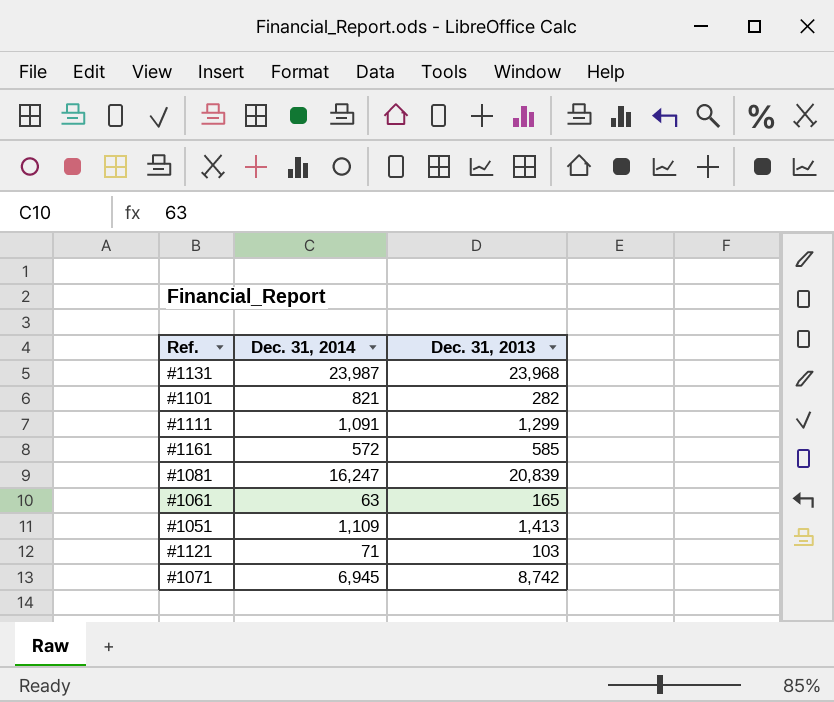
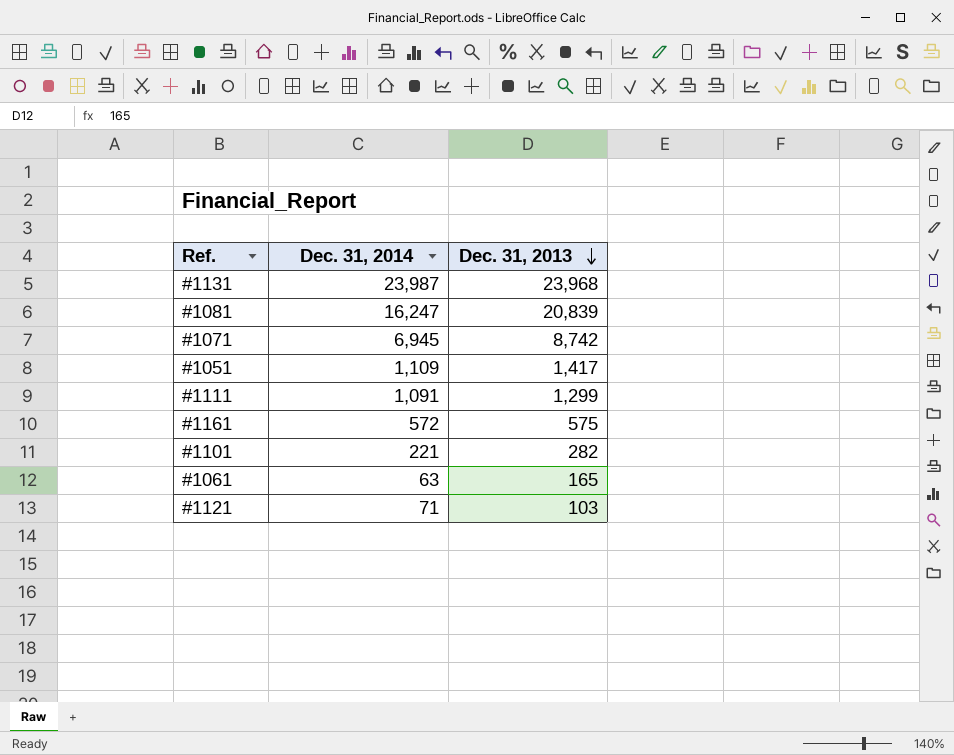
row order: none -> Dec. 31, 2013 descending
#1051 | Dec. 31, 2013: 1,413 -> 1,417
#1161 | Dec. 31, 2013: 585 -> 575
#1101 | Dec. 31, 2014: 821 -> 221

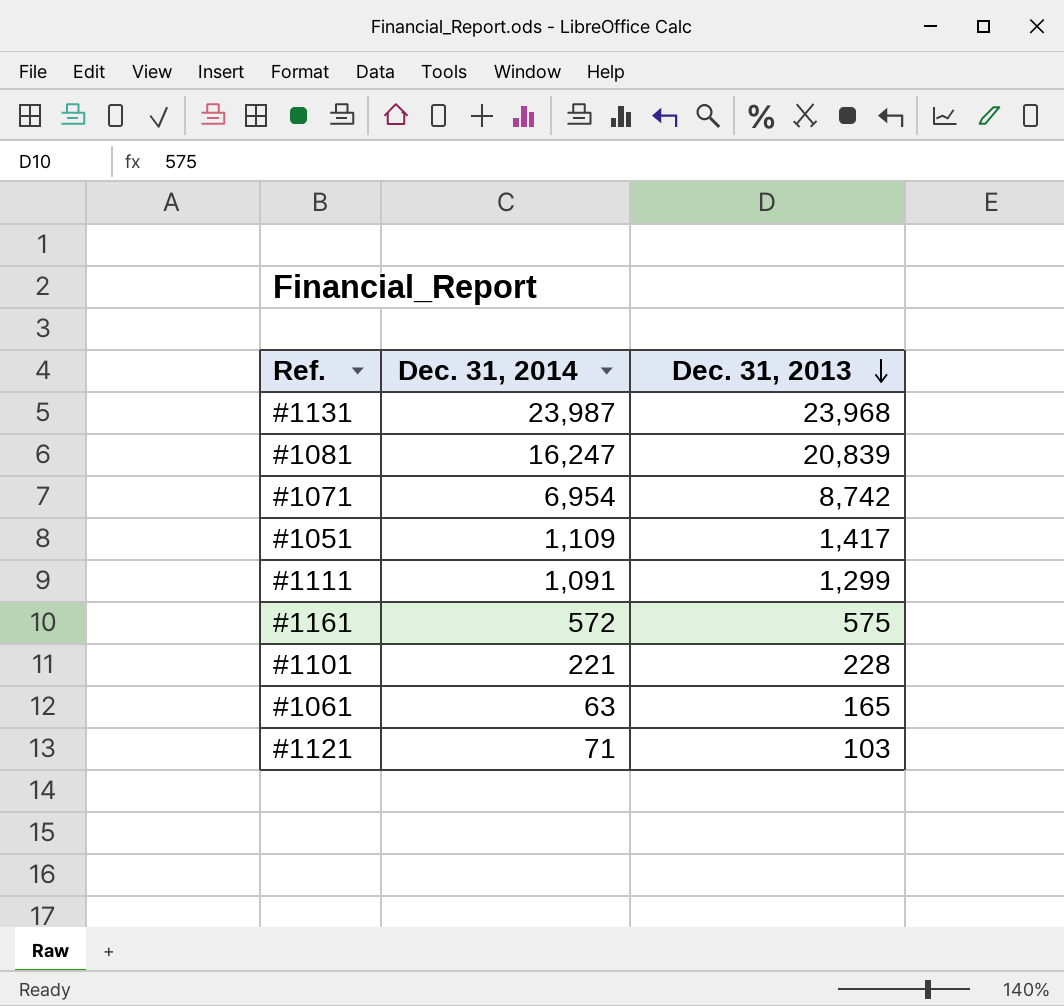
#1071 | Dec. 31, 2014: 6,945 -> 6,954
#1101 | Dec. 31, 2013: 282 -> 228

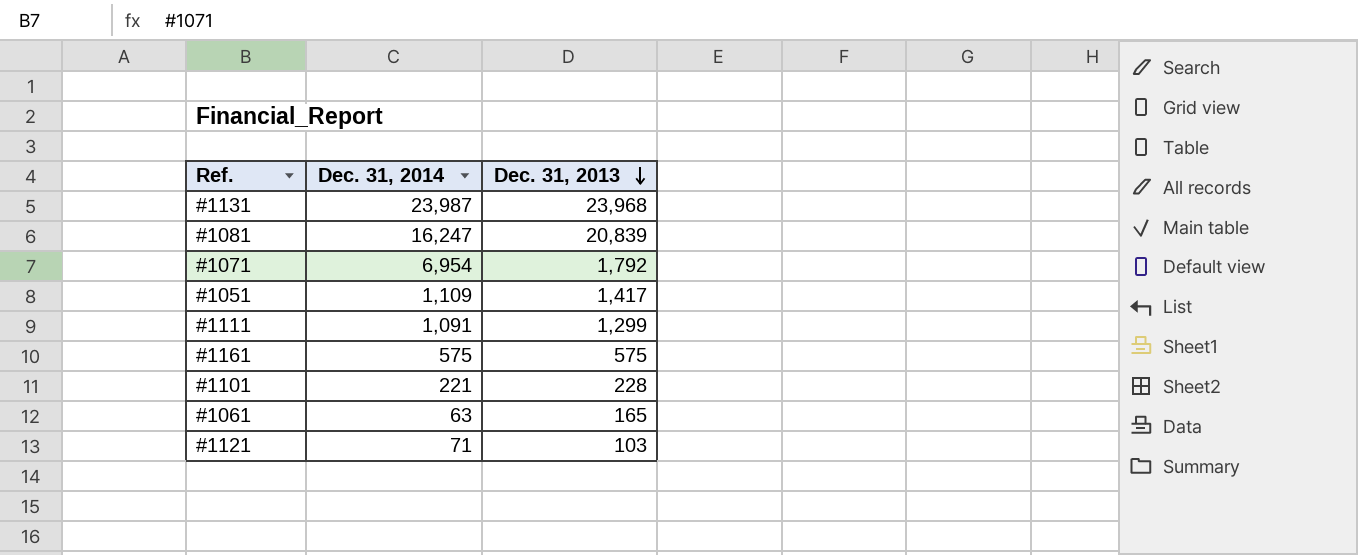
#1071 | Dec. 31, 2013: 8,742 -> 1,792
#1161 | Dec. 31, 2014: 572 -> 575

